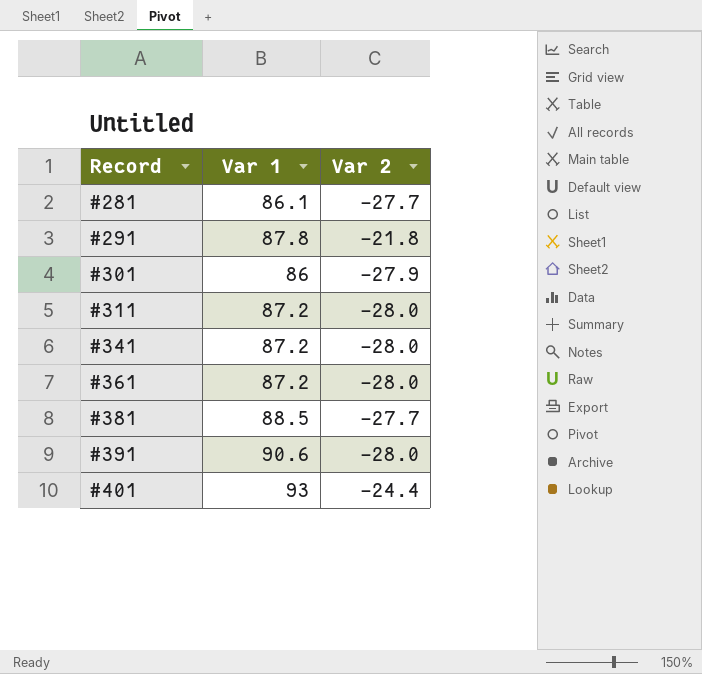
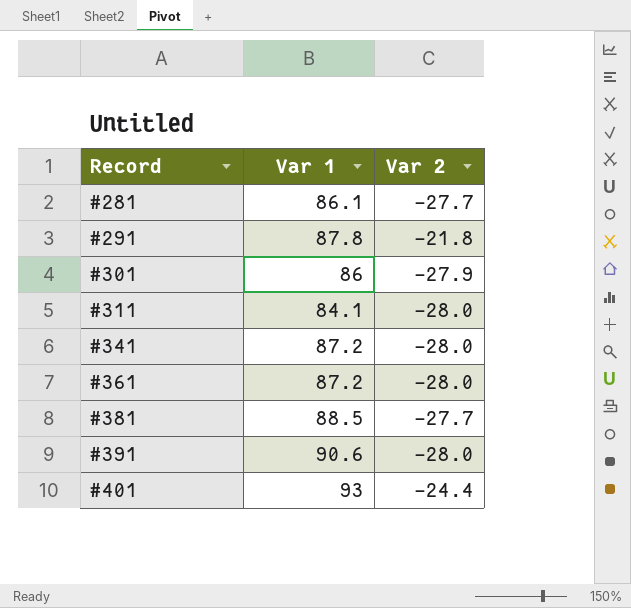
#311 | Var 1: 87.2 -> 84.1

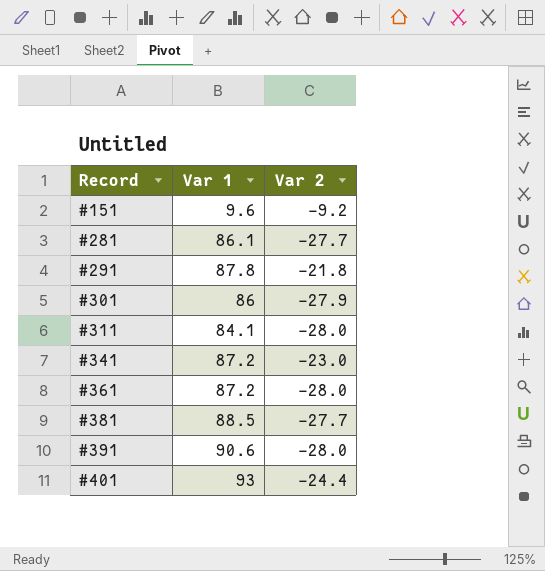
row #151: none -> 9.6 | -9.2
#341 | Var 2: -28.0 -> -23.0

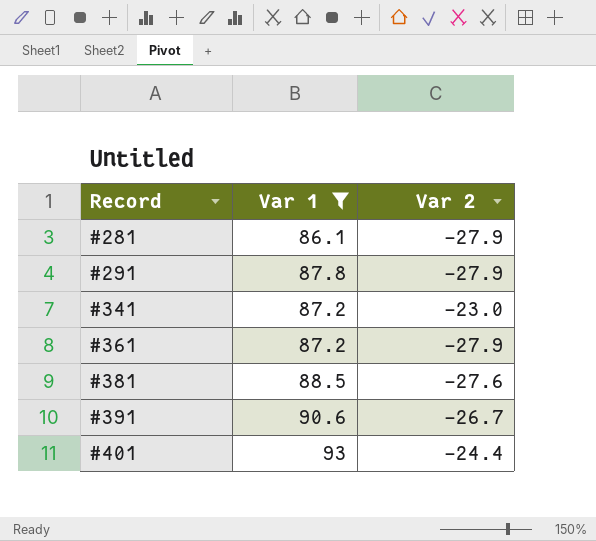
filter: none -> Var 1 >= 86.1
#281 | Var 2: -27.7 -> -27.9
#291 | Var 2: -21.8 -> -27.9
#361 | Var 2: -28.0 -> -27.9
#381 | Var 2: -27.7 -> -27.6
#391 | Var 2: -28.0 -> -26.7

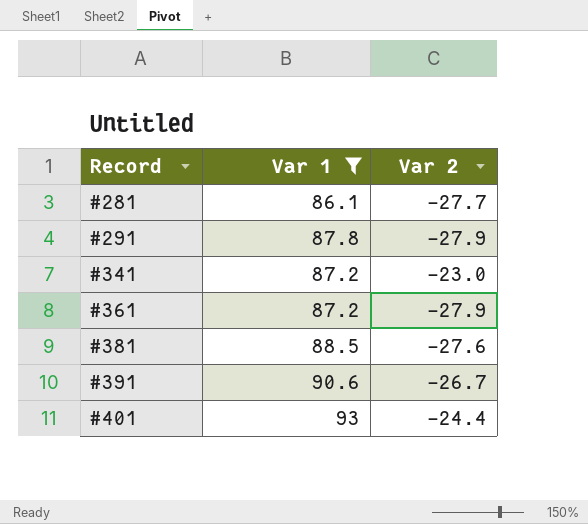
#281 | Var 2: -27.9 -> -27.7

